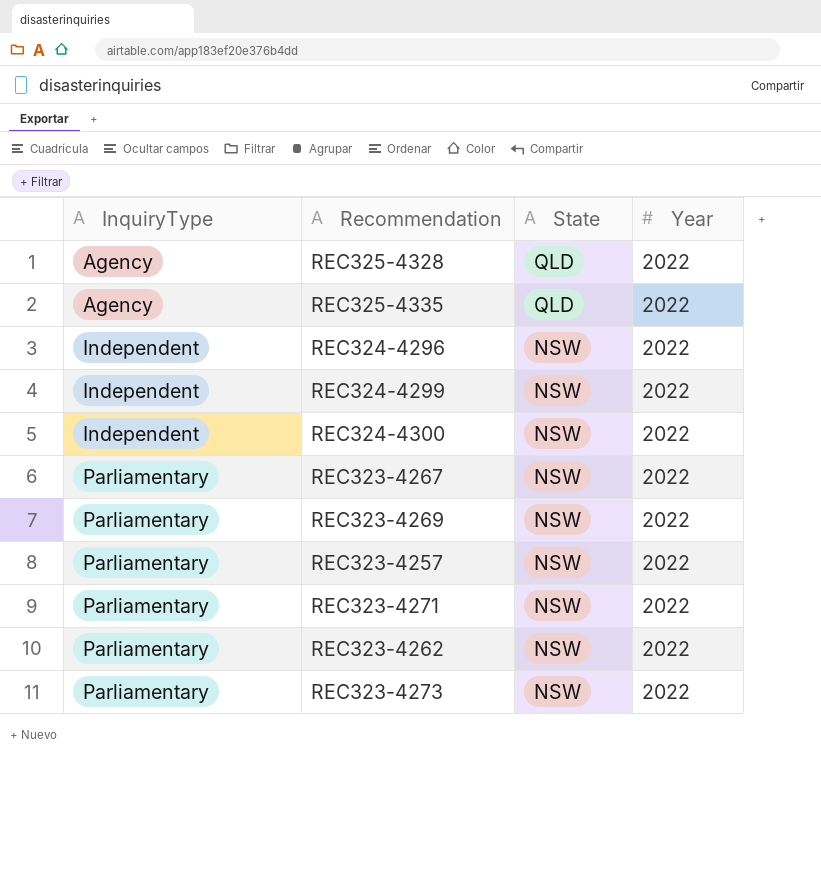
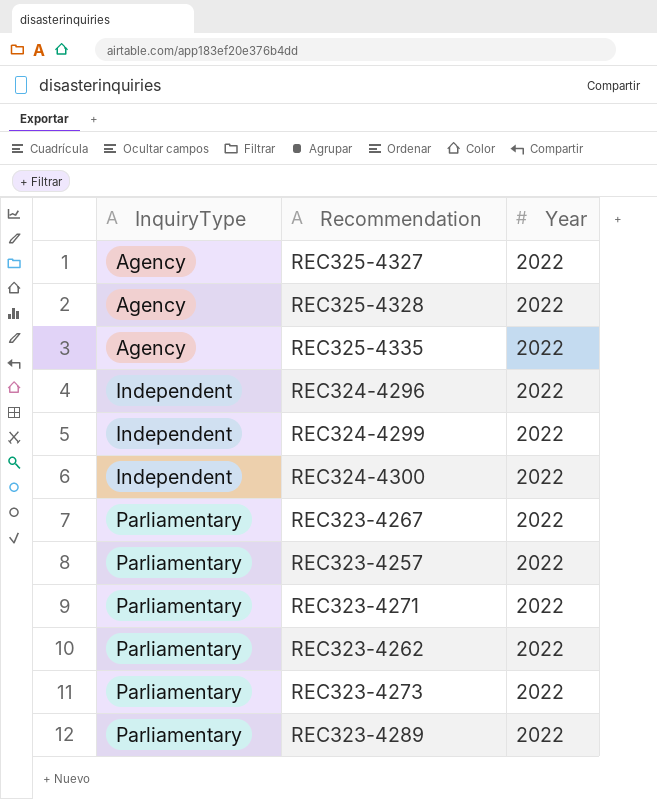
column State | position: 3 -> none
row REC323-4269: Parliamentary | NSW | 2022 -> none
row REC325-4327: none -> Agency | 2022
row REC323-4289: none -> Parliamentary | 2022

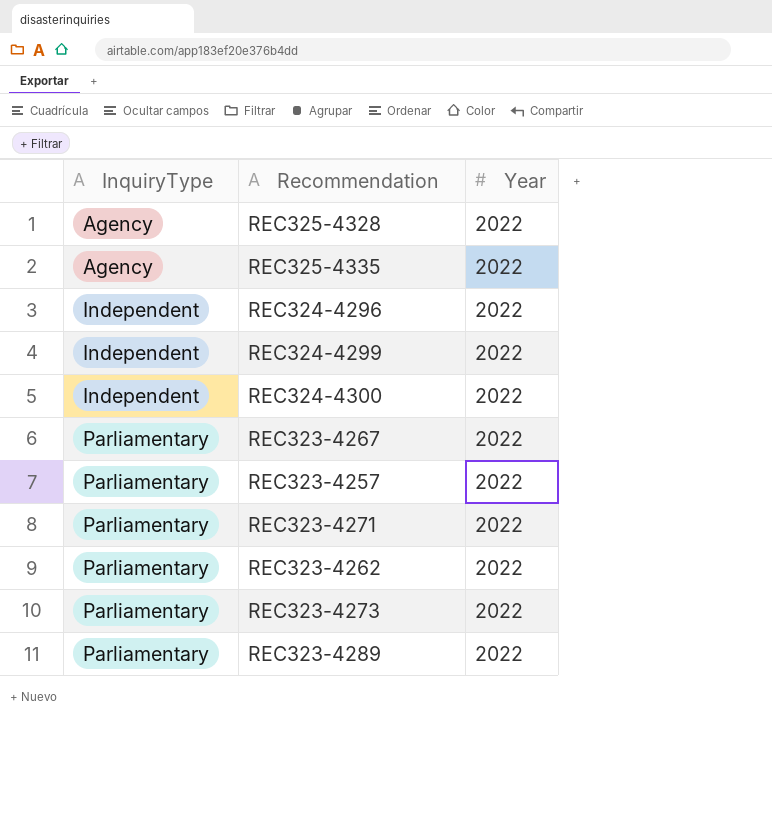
row REC325-4327: Agency | 2022 -> none

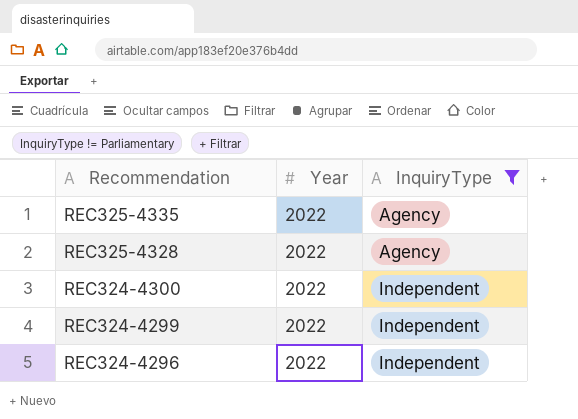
filter: none -> InquiryType != Parliamentary
row order: InquiryType ascending -> Recommendation descending
column InquiryType | position: 1 -> 3

